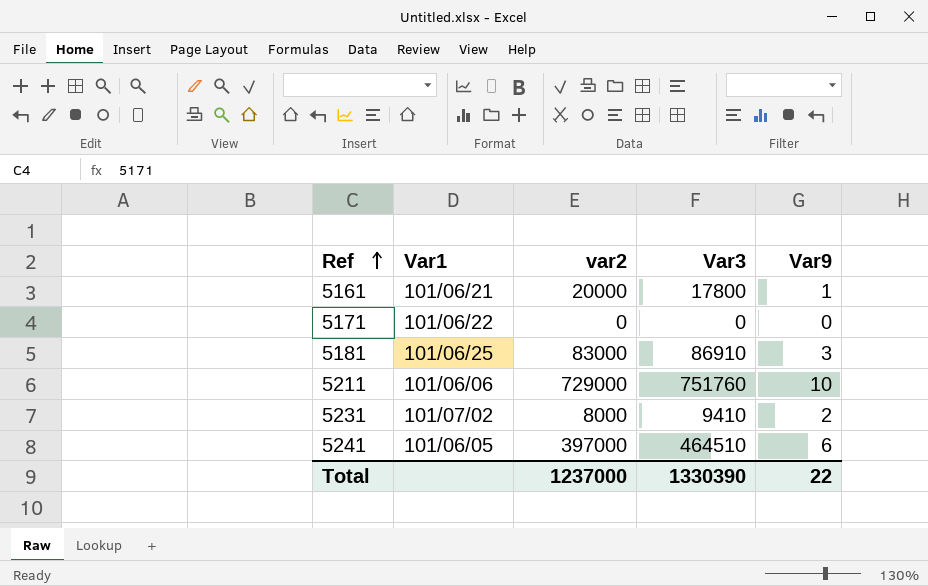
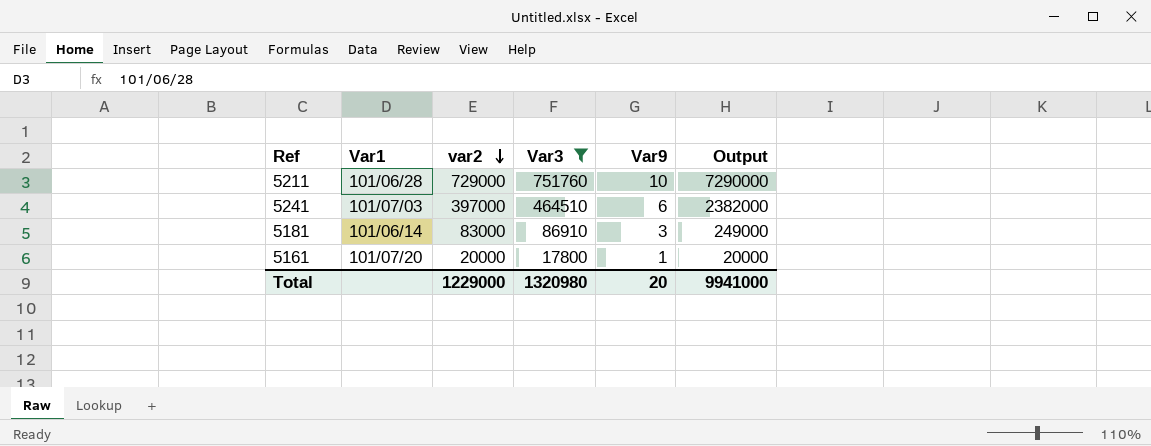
filter: none -> Var3 >= 17800
row order: Ref ascending -> var2 descending
column Output | formula: none -> [var2] * [Var9]
5211 | Var1: 101/06/06 -> 101/06/28
5241 | Var1: 101/06/05 -> 101/07/03
5181 | Var1: 101/06/25 -> 101/06/14
5161 | Var1: 101/06/21 -> 101/07/20
Total | var2: 1237000 -> 1229000
Total | Var3: 1330390 -> 1320980
Total | Var9: 22 -> 20

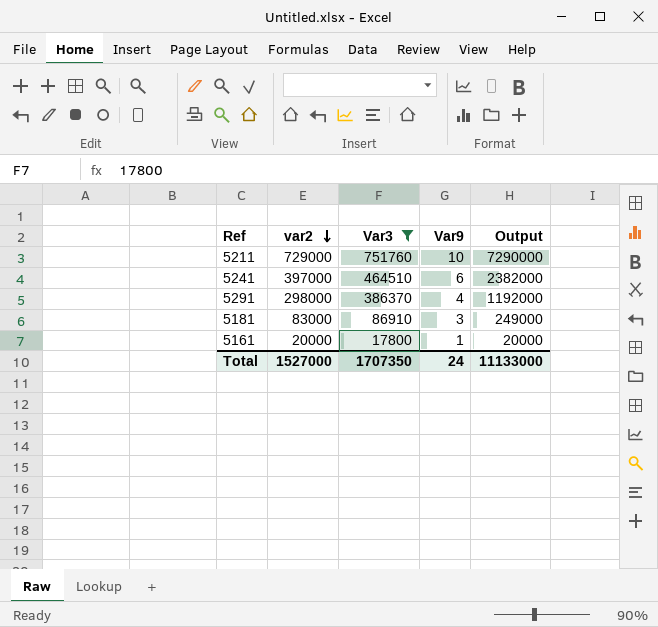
column Var1 | position: 2 -> none
row 5291: none -> 298000 | 386370 | 4 | 1192000
Total | var2: 1229000 -> 1527000
Total | Var3: 1320980 -> 1707350
Total | Var9: 20 -> 24
Total | Output: 9941000 -> 11133000

